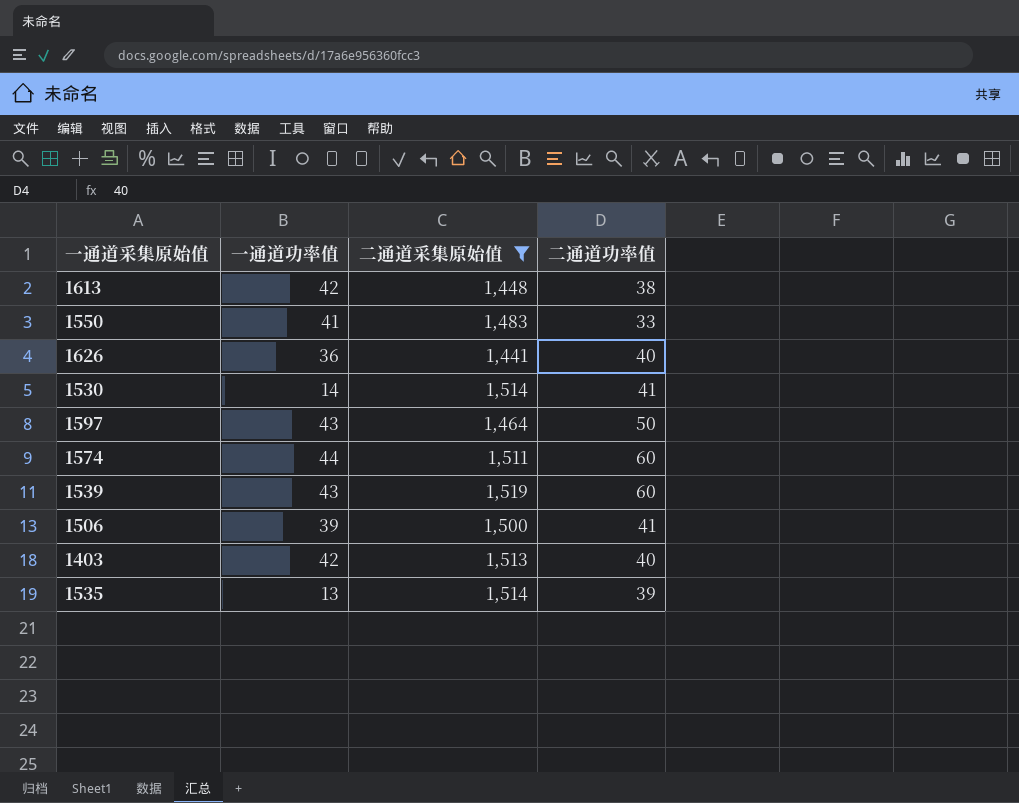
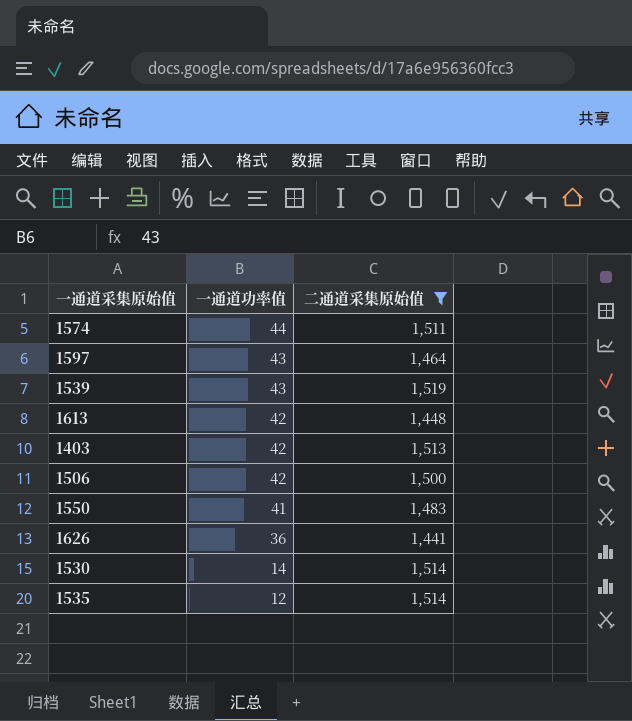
row order: none -> 一通道功率值 descending
column 二通道功率值 | position: 4 -> none
1506 | 一通道功率值: 39 -> 42
1535 | 一通道功率值: 13 -> 12

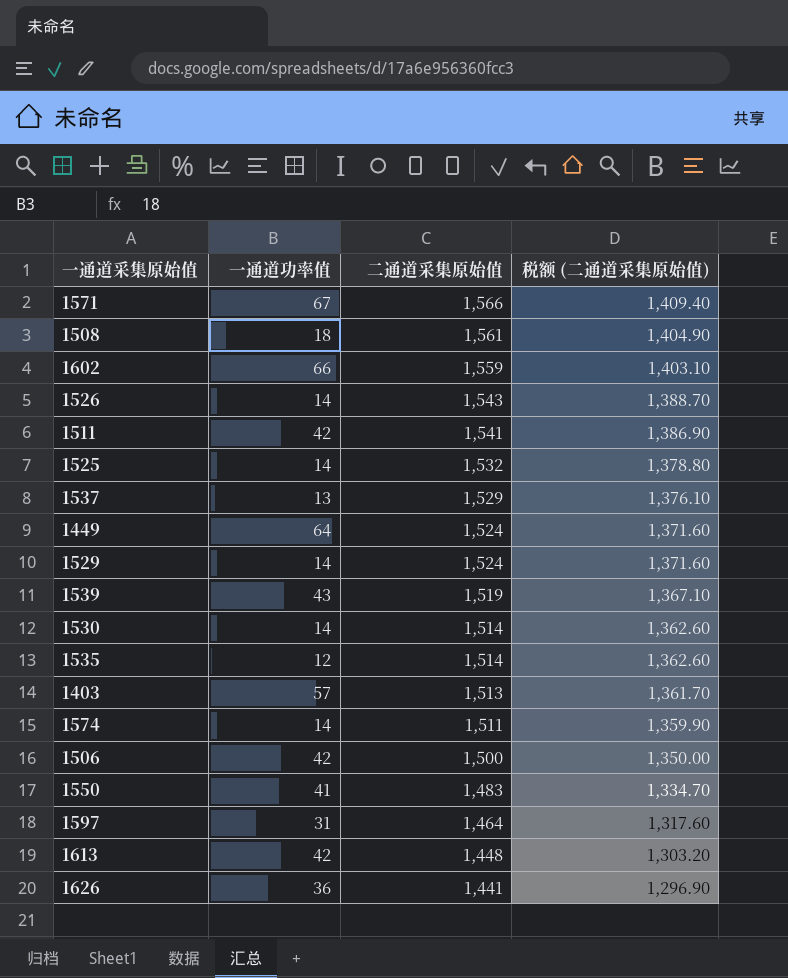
filter: 二通道采集原始值 <= 1,519 -> none
row order: 一通道功率值 descending -> 二通道采集原始值 descending
column 税额 (二通道采集原始值) | formula: none -> [二通道采集原始值] * 0.9
1403 | 一通道功率值: 42 -> 57
1574 | 一通道功率值: 44 -> 14
1597 | 一通道功率值: 43 -> 31

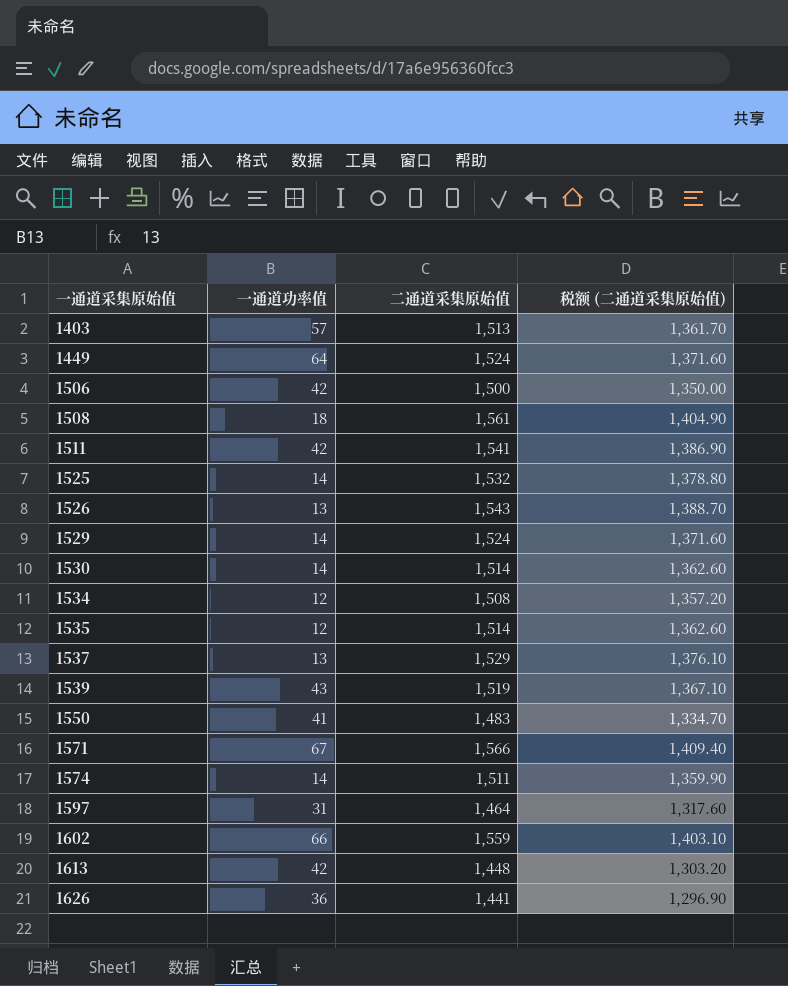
row order: 二通道采集原始值 descending -> 一通道采集原始值 ascending
1526 | 一通道功率值: 14 -> 13
row 1534: none -> 12 | 1,508 | 1,357.20

